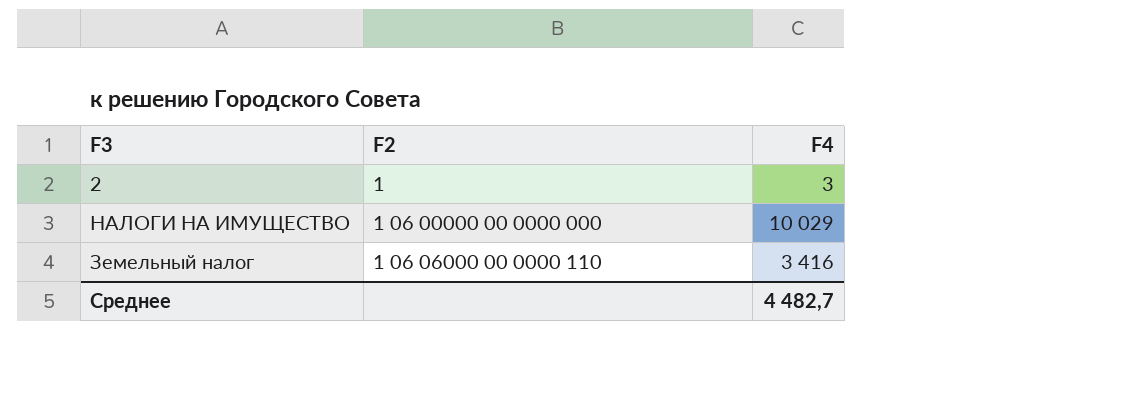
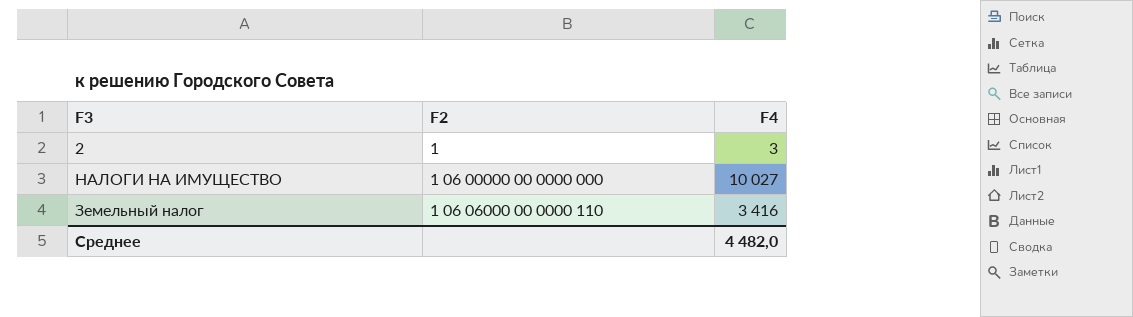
НАЛОГИ НА ИМУЩЕСТВО | F4: 10 029 -> 10 027
Среднее | F4: 4 482,7 -> 4 482,0

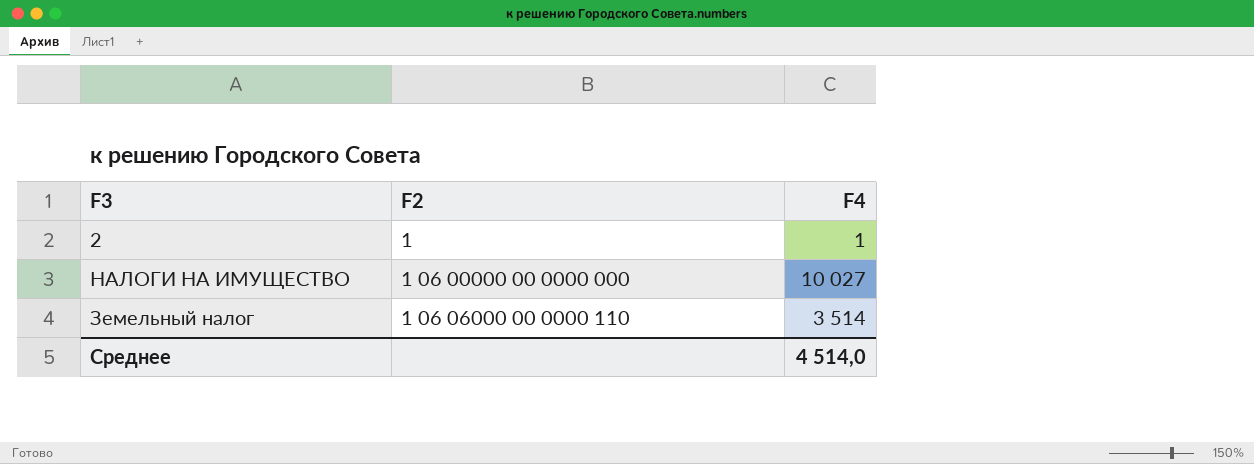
2 | F4: 3 -> 1
Земельный налог | F4: 3 416 -> 3 514
Среднее | F4: 4 482,0 -> 4 514,0

